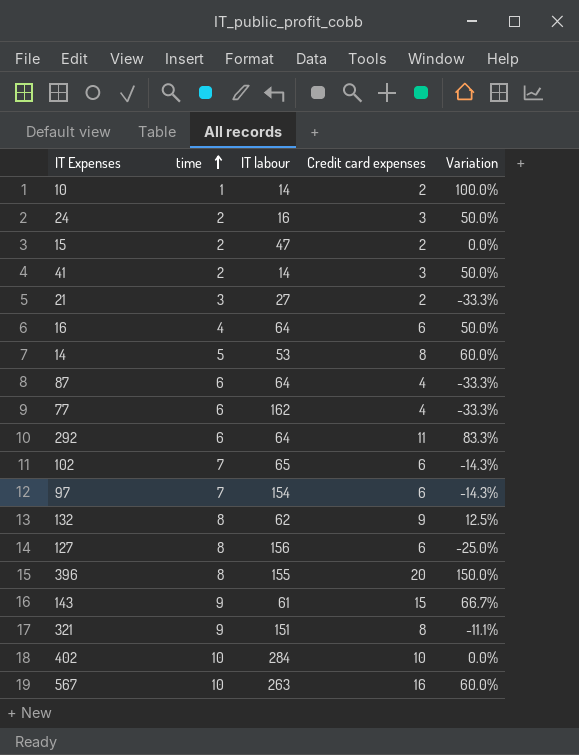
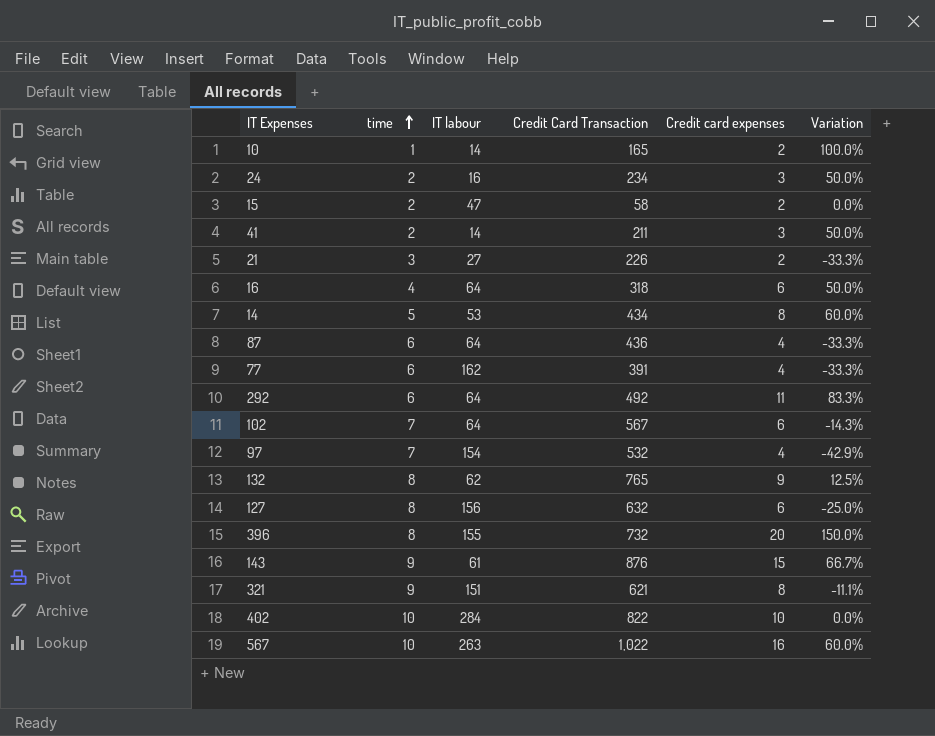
column Credit Card Transaction | position: none -> 4
102 | IT labour: 65 -> 64
97 | Credit card expenses: 6 -> 4
97 | Variation: -14.3% -> -42.9%

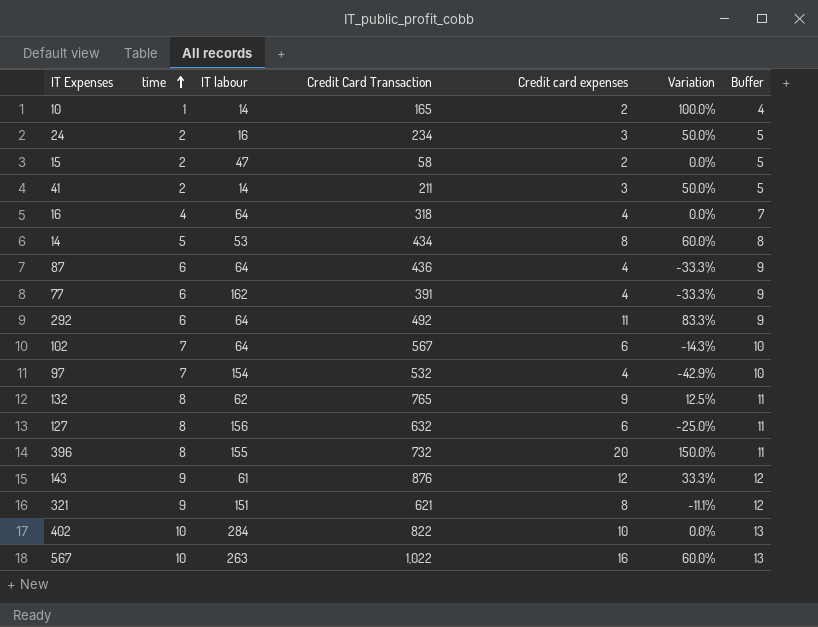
column Buffer | formula: none -> [time] + 3
row 21: 3 | 27 | 226 | 2 | -33.3% -> none
16 | Credit card expenses: 6 -> 4
16 | Variation: 50.0% -> 0.0%
143 | Credit card expenses: 15 -> 12
143 | Variation: 66.7% -> 33.3%

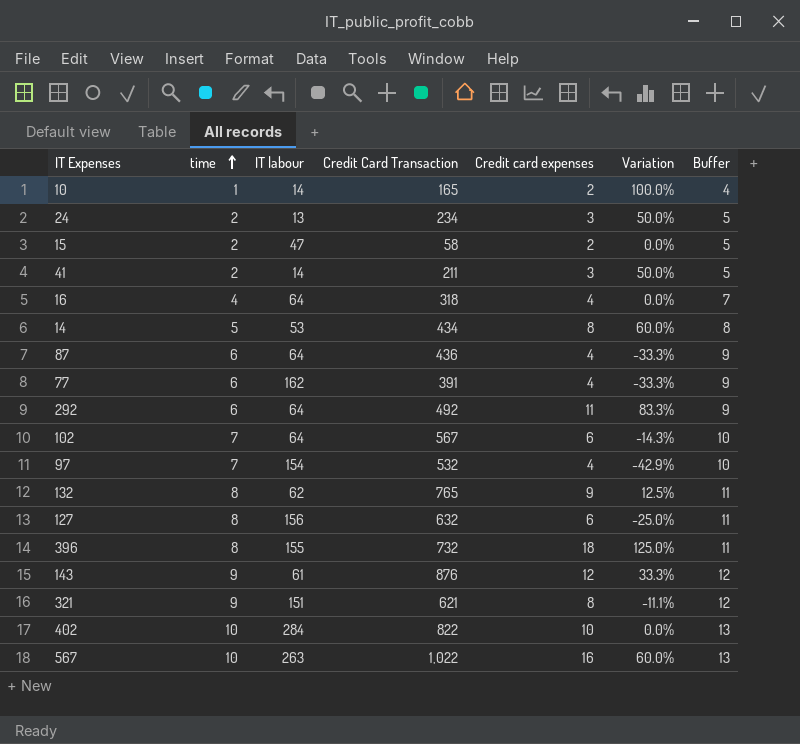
24 | IT labour: 16 -> 13
396 | Credit card expenses: 20 -> 18
396 | Variation: 150.0% -> 125.0%

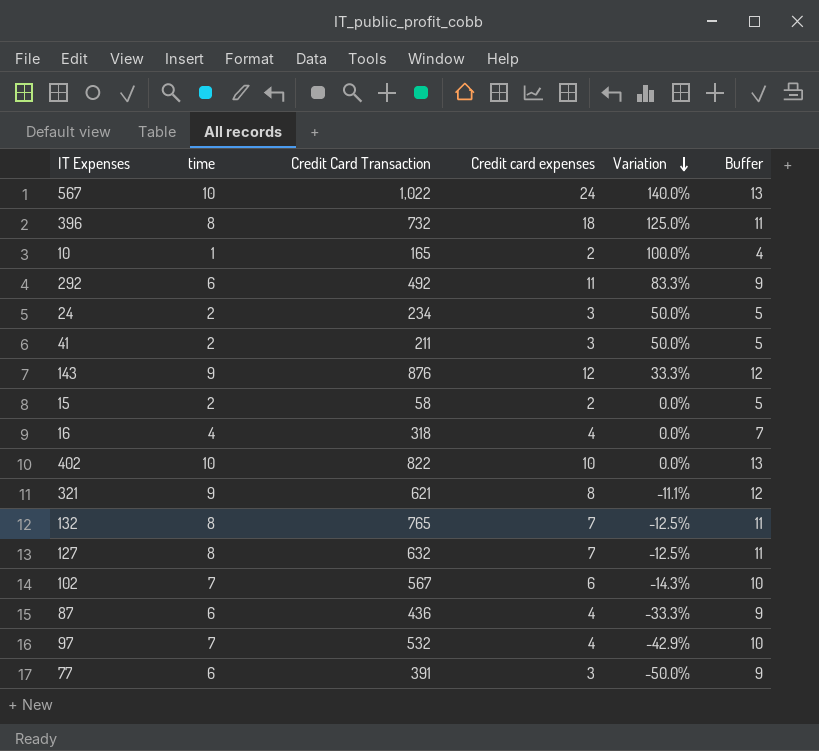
row order: time ascending -> Variation descending
column IT labour | position: 3 -> none
row 14: 5 | 53 | 434 | 8 | 60.0% | 8 -> none
567 | Credit card expenses: 16 -> 24
567 | Variation: 60.0% -> 140.0%
132 | Credit card expenses: 9 -> 7
132 | Variation: 12.5% -> -12.5%
127 | Credit card expenses: 6 -> 7
127 | Variation: -25.0% -> -12.5%
77 | Credit card expenses: 4 -> 3
77 | Variation: -33.3% -> -50.0%

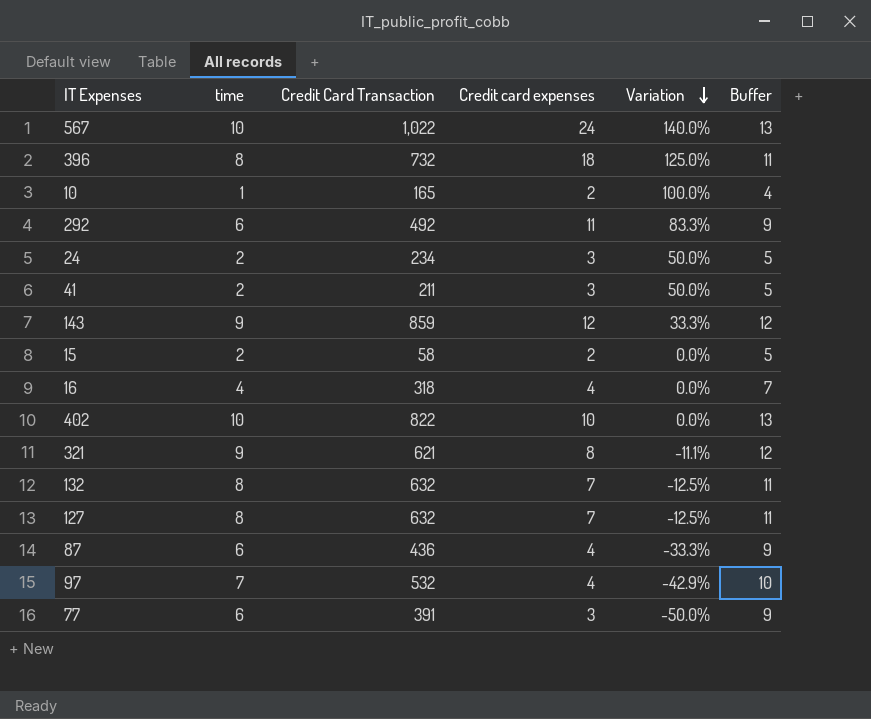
row 102: 7 | 567 | 6 | -14.3% | 10 -> none
143 | Credit Card Transaction: 876 -> 859
132 | Credit Card Transaction: 765 -> 632

